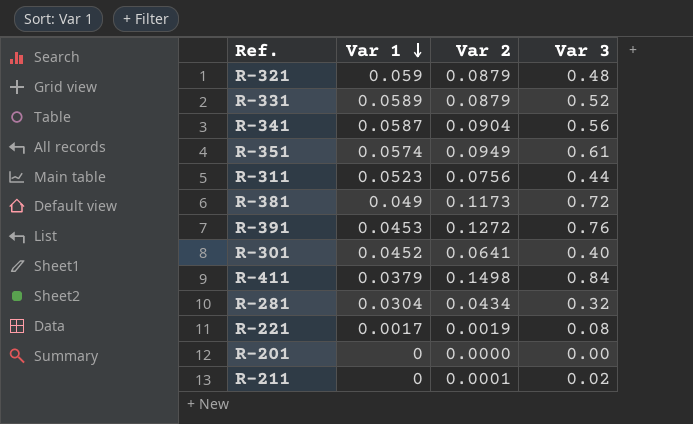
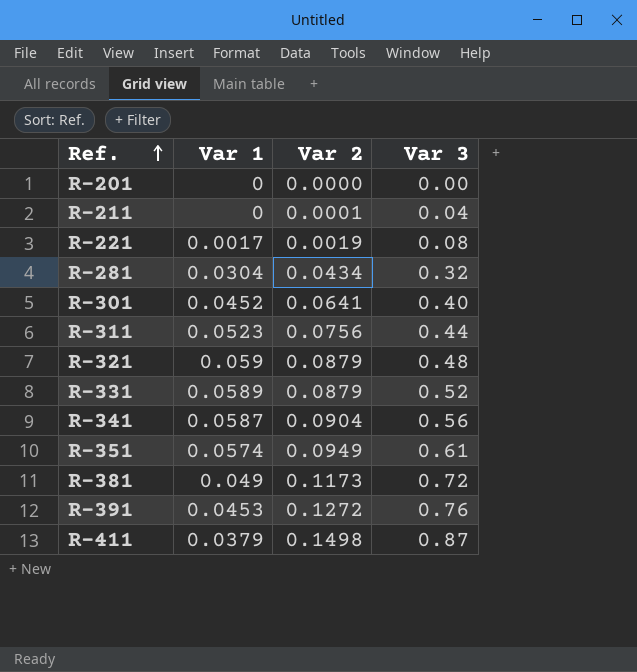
row order: Var 1 descending -> Ref. ascending
R-211 | Var 3: 0.02 -> 0.04
R-411 | Var 3: 0.84 -> 0.87

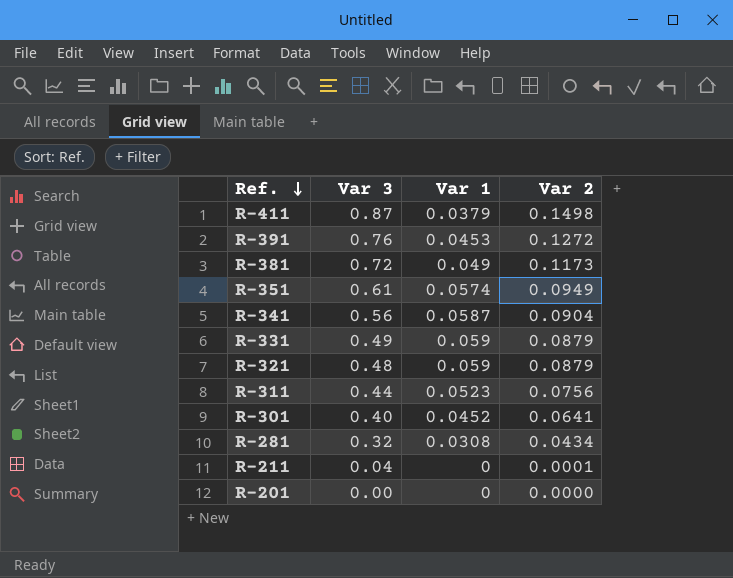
row order: Ref. ascending -> Ref. descending
column Var 3 | position: 4 -> 2
row R-221: 0.0017 | 0.0019 | 0.08 -> none
R-331 | Var 3: 0.52 -> 0.49
R-331 | Var 1: 0.0589 -> 0.059
R-281 | Var 1: 0.0304 -> 0.0308

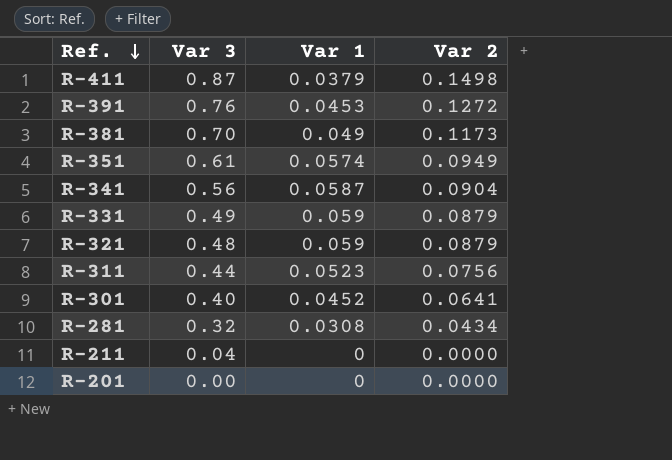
R-381 | Var 3: 0.72 -> 0.70
R-211 | Var 2: 0.0001 -> 0.0000

